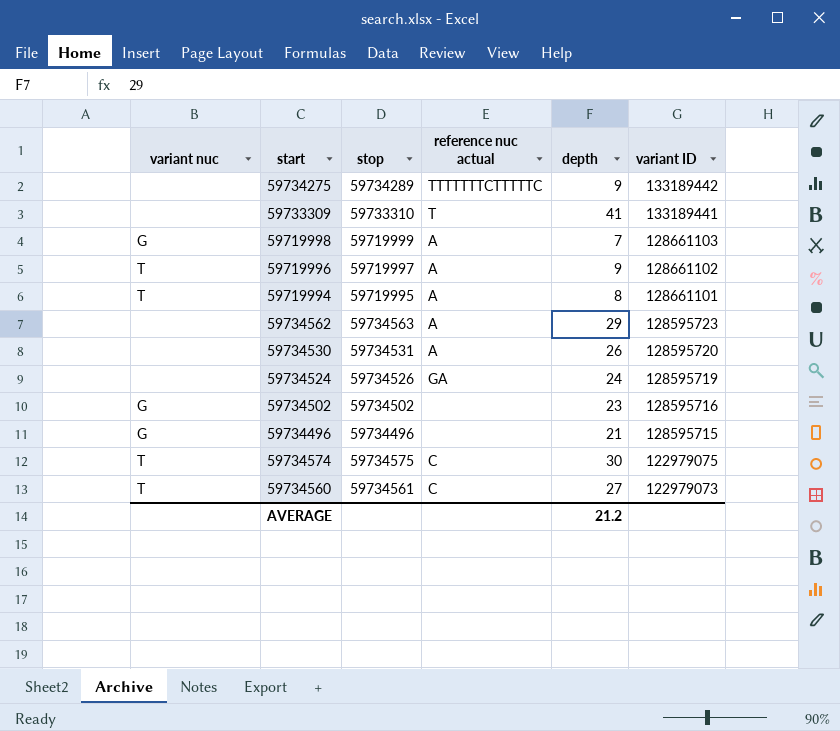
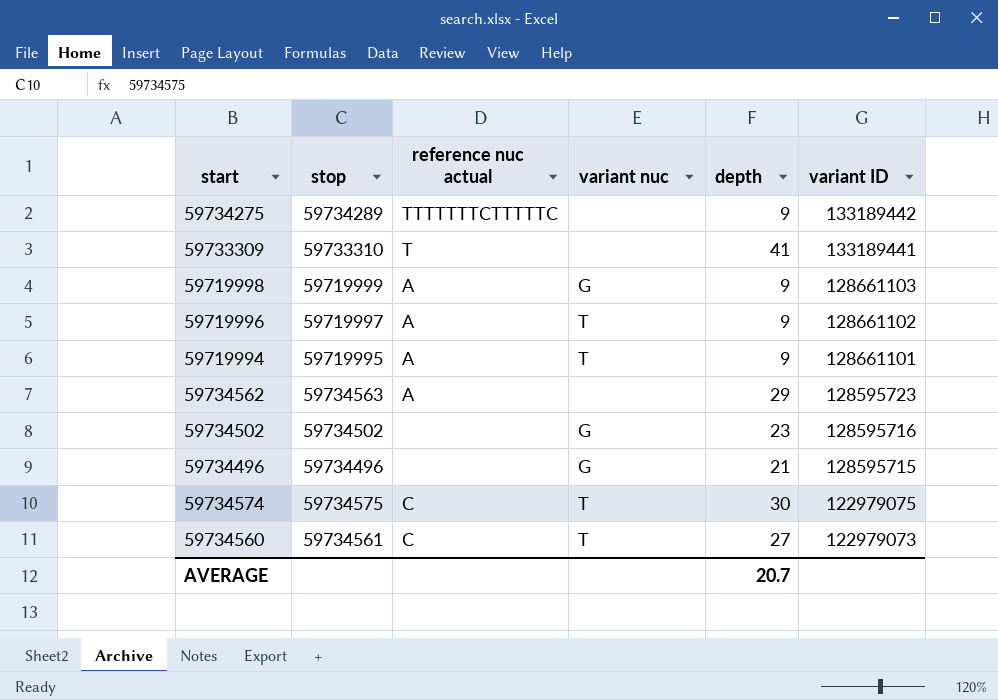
column variant nuc | position: 1 -> 4
row 59734530: none | 59734531 | A | 26 | 128595720 -> none
row 59734524: none | 59734526 | GA | 24 | 128595719 -> none
59719998 | depth: 7 -> 9
59719994 | depth: 8 -> 9
AVERAGE | depth: 21.2 -> 20.7

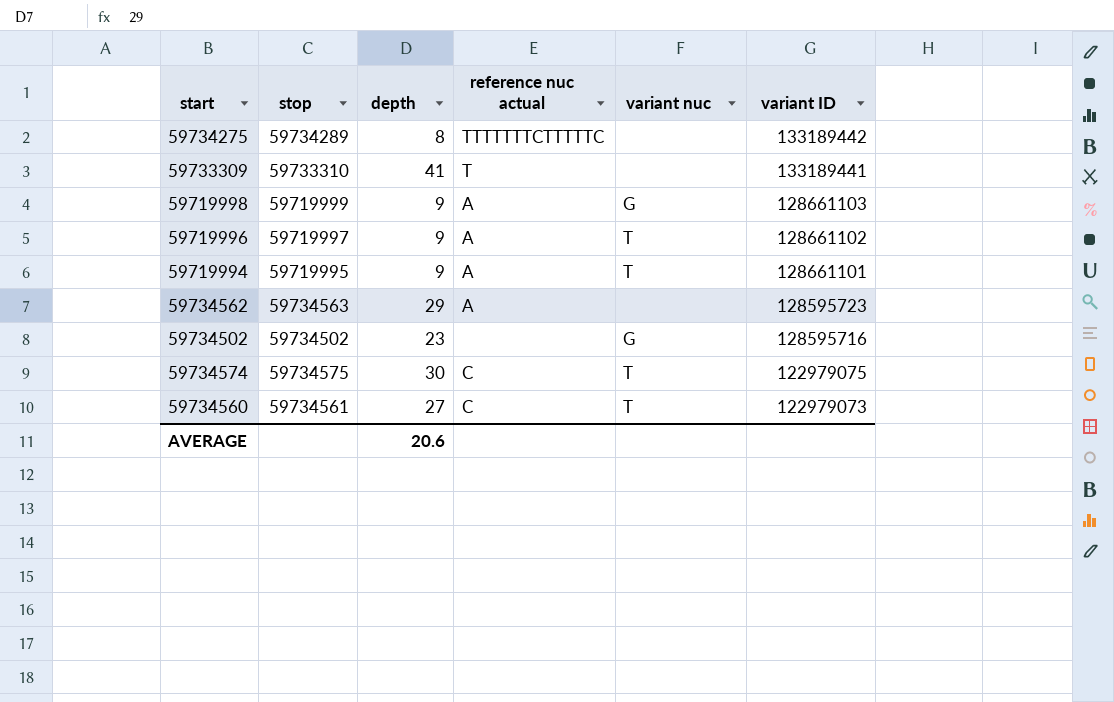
column depth | position: 5 -> 3
row 59734496: 59734496 | none | G | 21 | 128595715 -> none
59734275 | depth: 9 -> 8
AVERAGE | depth: 20.7 -> 20.6

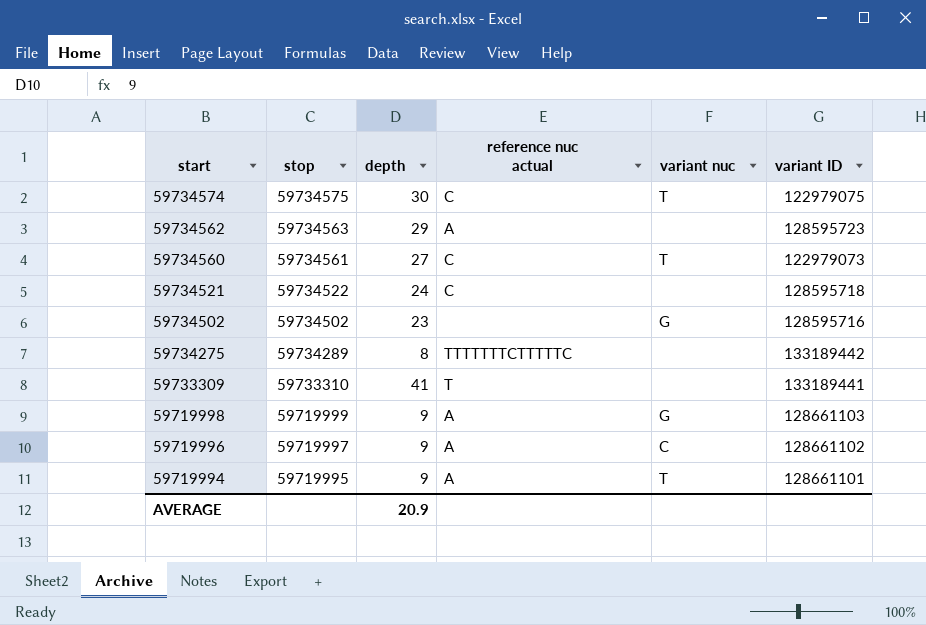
row order: variant ID descending -> start descending
row 59734521: none -> 59734522 | 24 | C | none | 128595718
59719996 | variant nuc: T -> C
AVERAGE | depth: 20.6 -> 20.9

